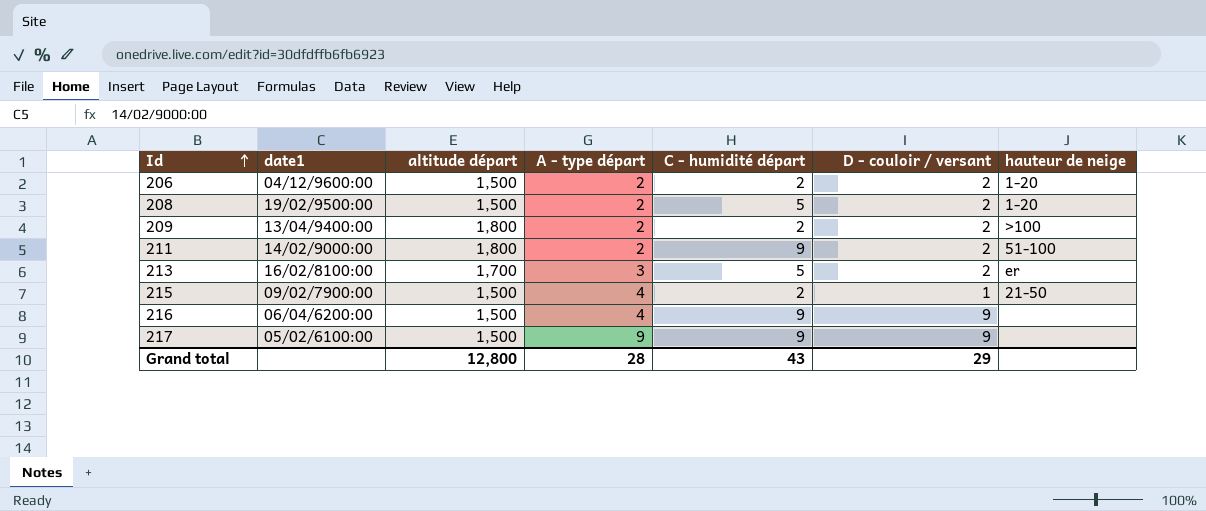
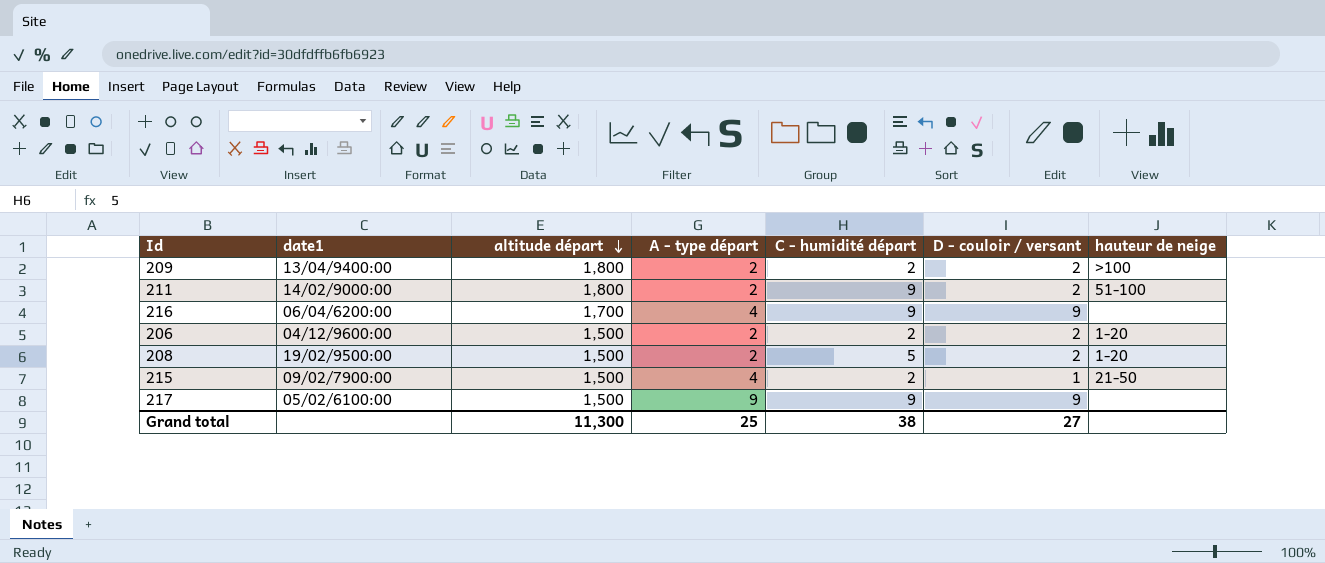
row order: Id ascending -> altitude départ descending
row 213: 16/02/8100:00 | 1,700 | 3 | 5 | 2 | er -> none
216 | altitude départ: 1,500 -> 1,700
Grand total | altitude départ: 12,800 -> 11,300
Grand total | A - type départ: 28 -> 25
Grand total | C - humidité départ: 43 -> 38
Grand total | D - couloir / versant: 29 -> 27

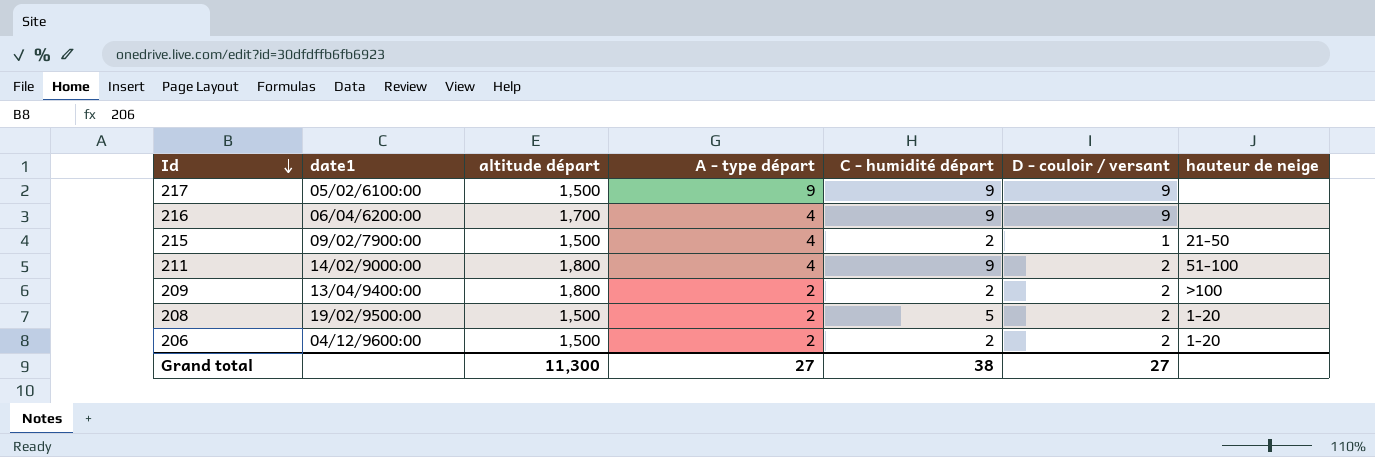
row order: altitude départ descending -> Id descending
211 | A - type départ: 2 -> 4
Grand total | A - type départ: 25 -> 27

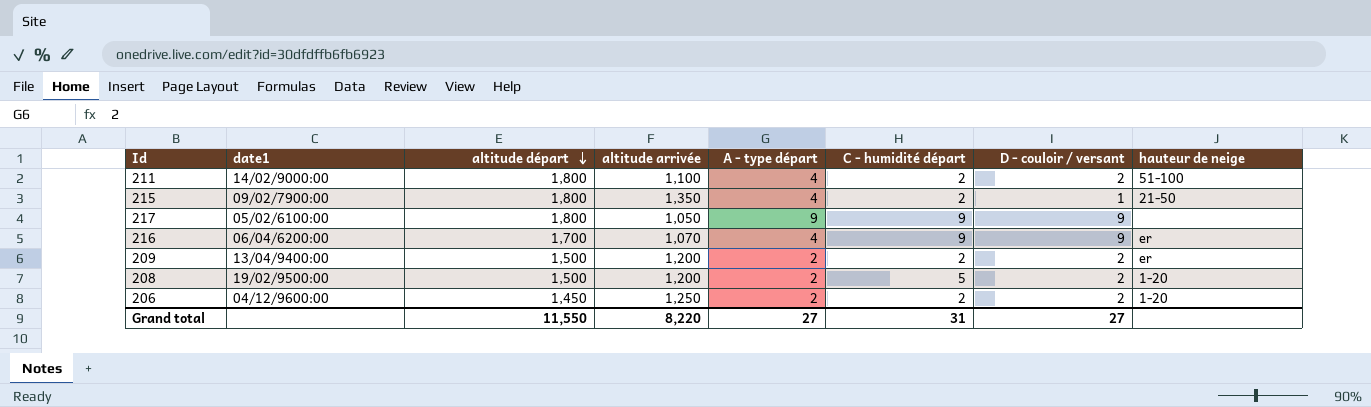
row order: Id descending -> altitude départ descending
column altitude arrivée | position: none -> 4
211 | C - humidité départ: 9 -> 2
215 | altitude départ: 1,500 -> 1,800
217 | altitude départ: 1,500 -> 1,800
216 | hauteur de neige: none -> er
209 | altitude départ: 1,800 -> 1,500
209 | hauteur de neige: >100 -> er
206 | altitude départ: 1,500 -> 1,450
Grand total | altitude départ: 11,300 -> 11,550
Grand total | C - humidité départ: 38 -> 31

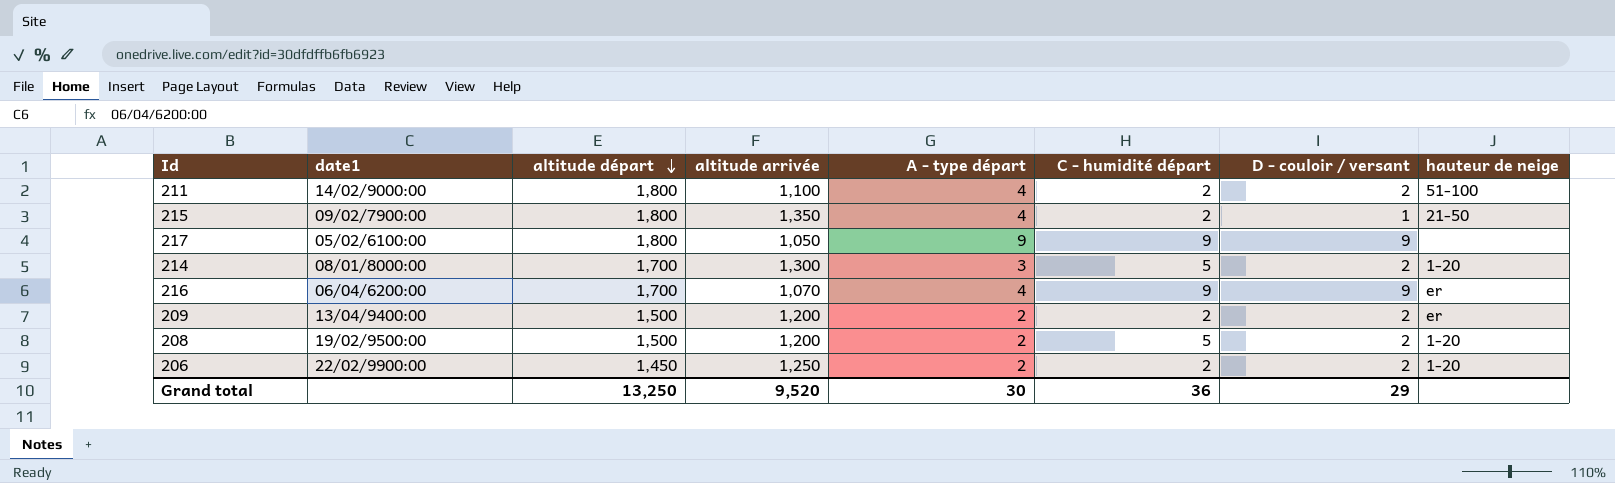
row 214: none -> 08/01/8000:00 | 1,700 | 1,300 | 3 | 5 | 2 | 1-20
206 | date1: 04/12/9600:00 -> 22/02/9900:00
Grand total | altitude départ: 11,550 -> 13,250
Grand total | altitude arrivée: 8,220 -> 9,520
Grand total | A - type départ: 27 -> 30
Grand total | C - humidité départ: 31 -> 36
Grand total | D - couloir / versant: 27 -> 29

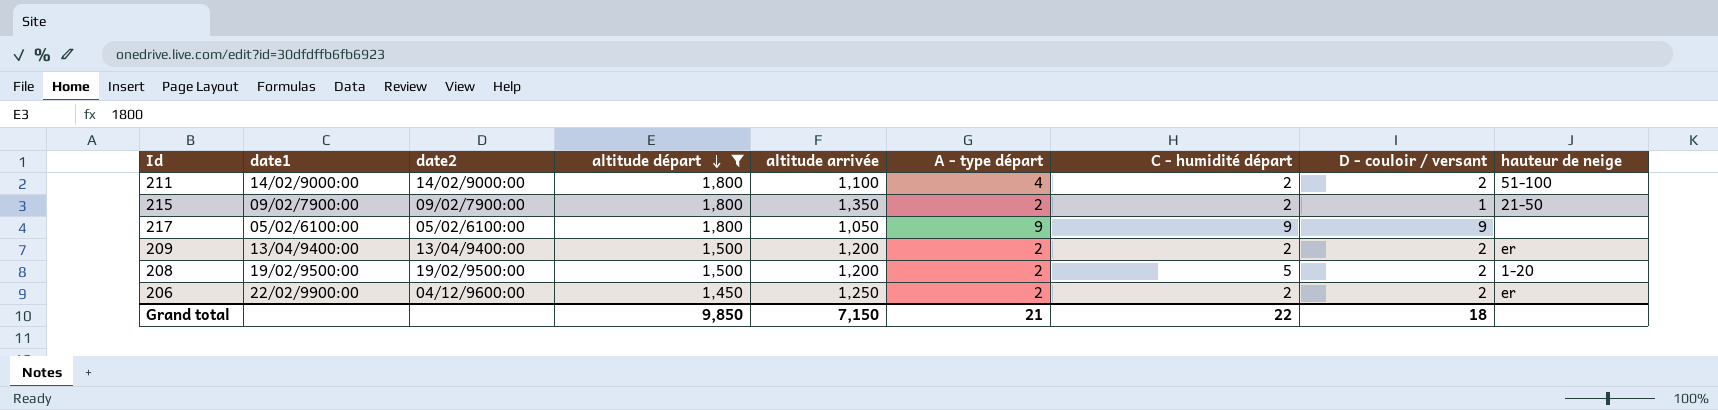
filter: none -> altitude départ != 1,700
column date2 | position: none -> 3
215 | A - type départ: 4 -> 2
206 | hauteur de neige: 1-20 -> er
Grand total | altitude départ: 13,250 -> 9,850
Grand total | altitude arrivée: 9,520 -> 7,150
Grand total | A - type départ: 30 -> 21
Grand total | C - humidité départ: 36 -> 22
Grand total | D - couloir / versant: 29 -> 18

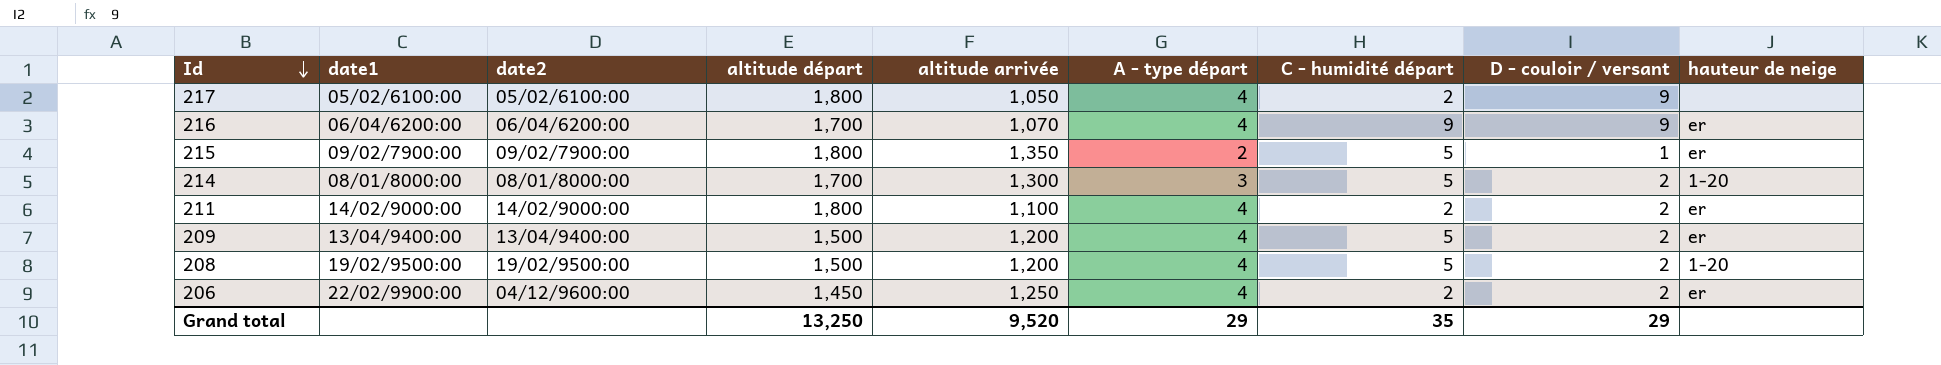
filter: altitude départ != 1,700 -> none
row order: altitude départ descending -> Id descending
217 | A - type départ: 9 -> 4
217 | C - humidité départ: 9 -> 2
215 | C - humidité départ: 2 -> 5
215 | hauteur de neige: 21-50 -> er
211 | hauteur de neige: 51-100 -> er
209 | A - type départ: 2 -> 4
209 | C - humidité départ: 2 -> 5
208 | A - type départ: 2 -> 4
206 | A - type départ: 2 -> 4
Grand total | altitude départ: 9,850 -> 13,250
Grand total | altitude arrivée: 7,150 -> 9,520
Grand total | A - type départ: 21 -> 29
Grand total | C - humidité départ: 22 -> 35
Grand total | D - couloir / versant: 18 -> 29

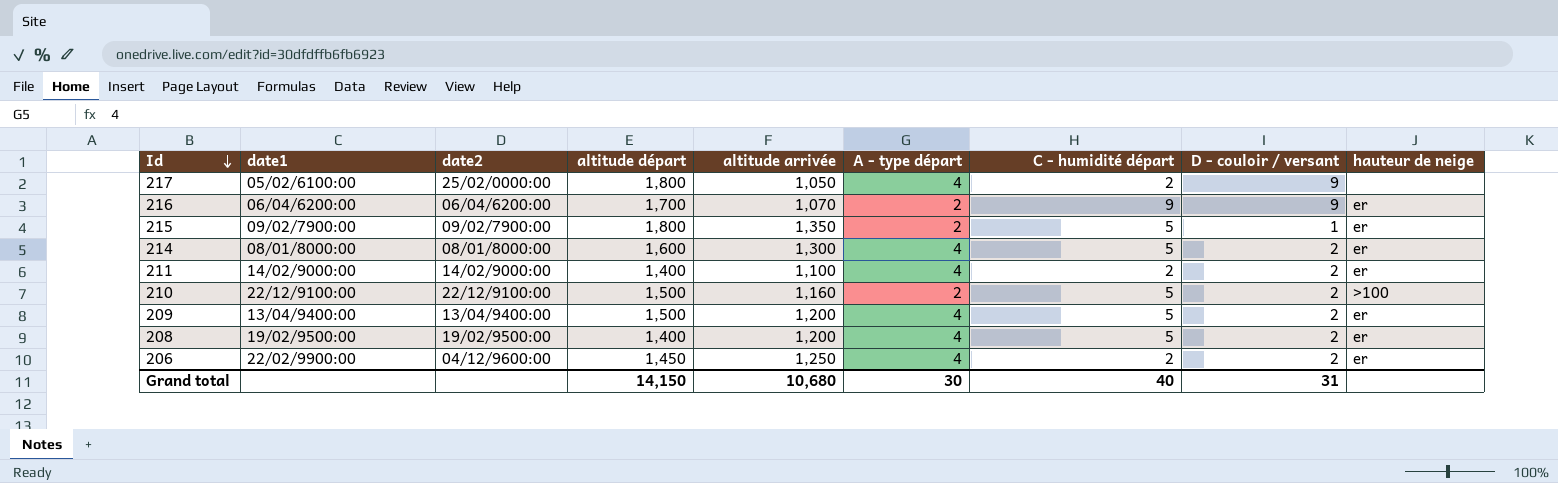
217 | date2: 05/02/6100:00 -> 25/02/0000:00
216 | A - type départ: 4 -> 2
214 | altitude départ: 1,700 -> 1,600
214 | A - type départ: 3 -> 4
214 | hauteur de neige: 1-20 -> er
211 | altitude départ: 1,800 -> 1,400
row 210: none -> 22/12/9100:00 | 22/12/9100:00 | 1,500 | 1,160 | 2 | 5 | 2 | >100
208 | altitude départ: 1,500 -> 1,400
208 | hauteur de neige: 1-20 -> er
Grand total | altitude départ: 13,250 -> 14,150
Grand total | altitude arrivée: 9,520 -> 10,680
Grand total | A - type départ: 29 -> 30
Grand total | C - humidité départ: 35 -> 40
Grand total | D - couloir / versant: 29 -> 31

